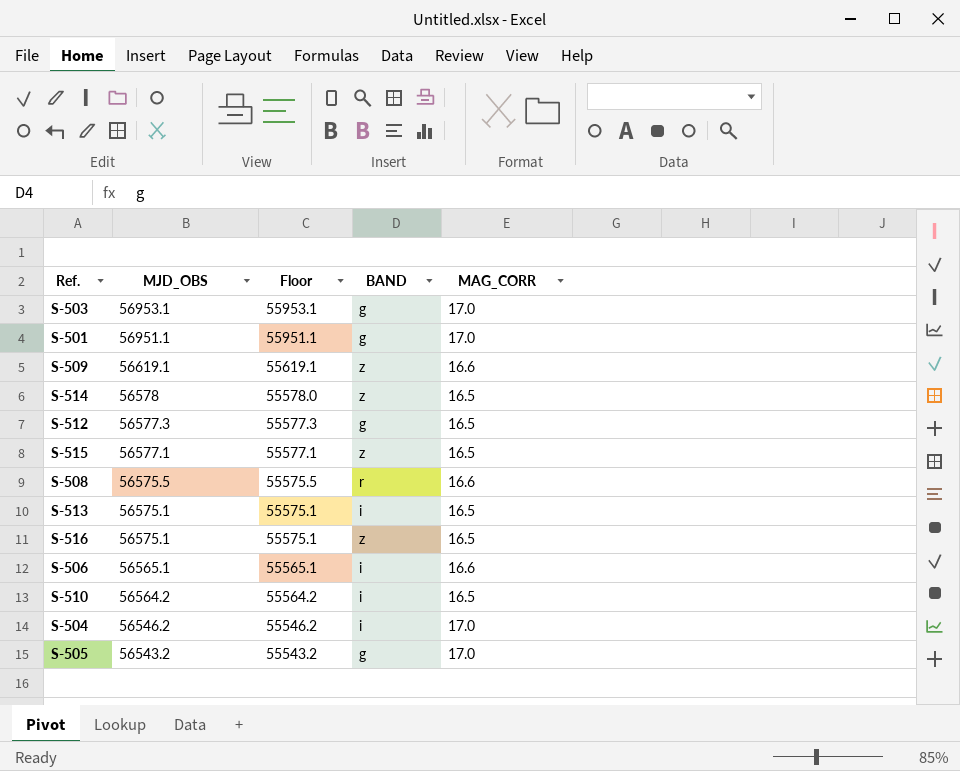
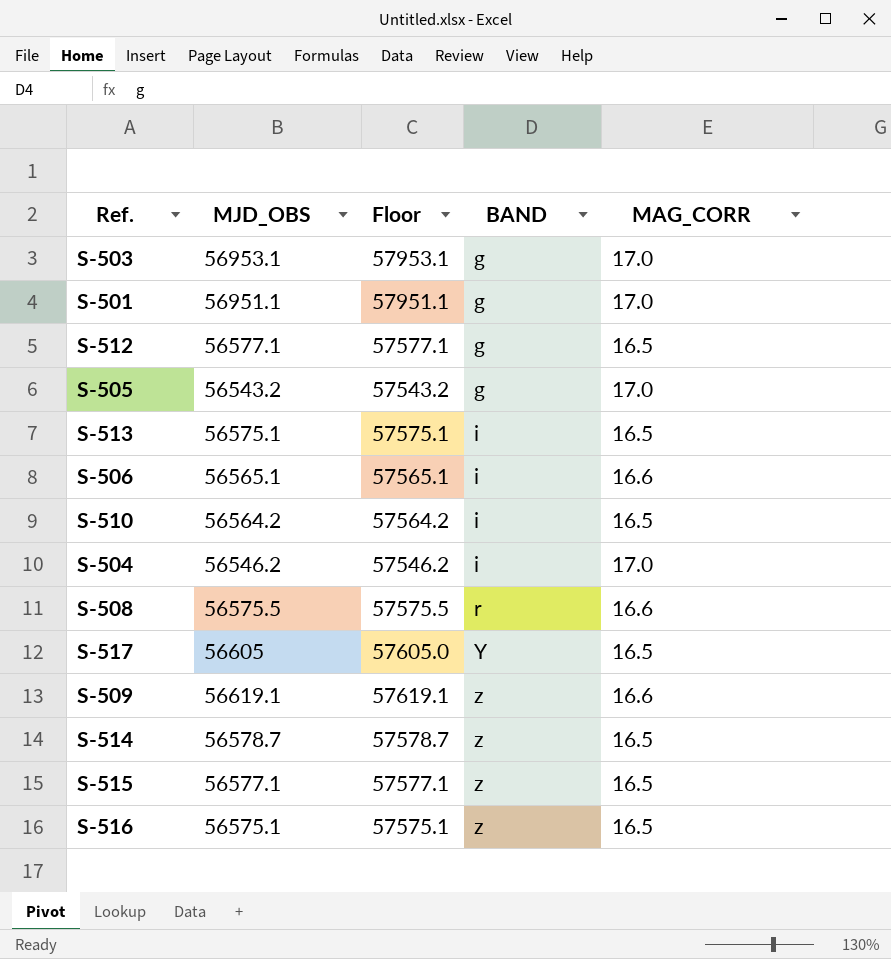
row order: MJD_OBS descending -> BAND ascending
column Floor | formula: [MJD_OBS] - 1000 -> [MJD_OBS] + 1000
S-512 | MJD_OBS: 56577.3 -> 56577.1
row S-517: none -> 56605 | 57605.0 | Y | 16.5
S-514 | MJD_OBS: 56578 -> 56578.7

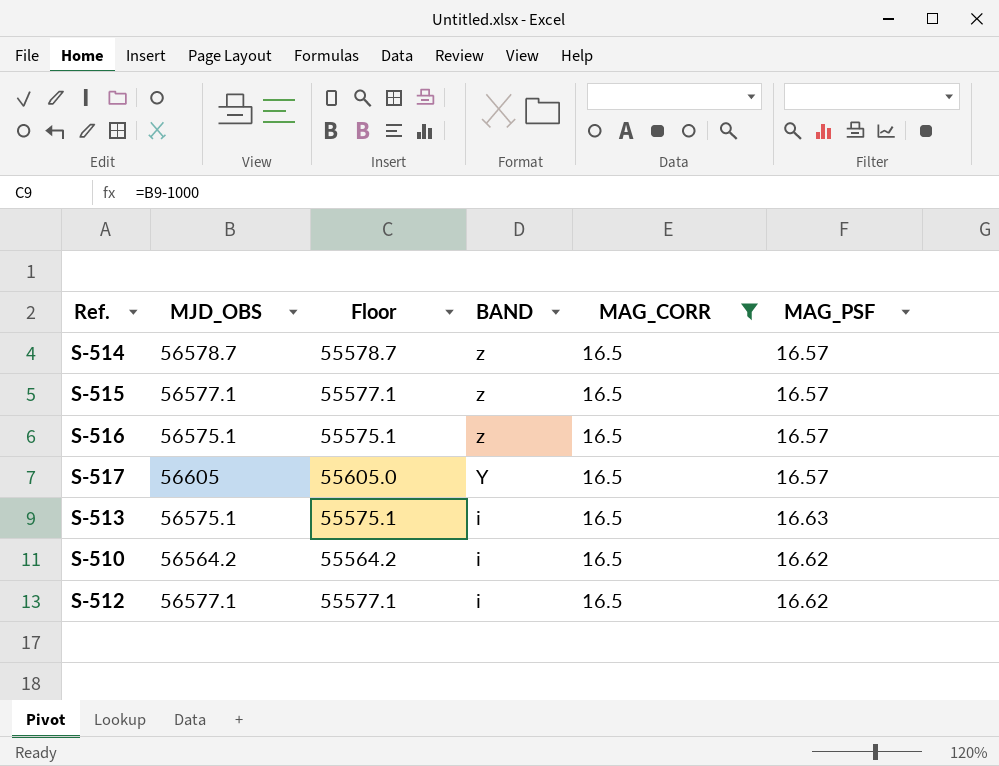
filter: none -> MAG_CORR = 16.5
row order: BAND ascending -> BAND descending
column Floor | formula: [MJD_OBS] + 1000 -> [MJD_OBS] - 1000
column MAG_PSF | position: none -> 6
S-512 | BAND: g -> i

